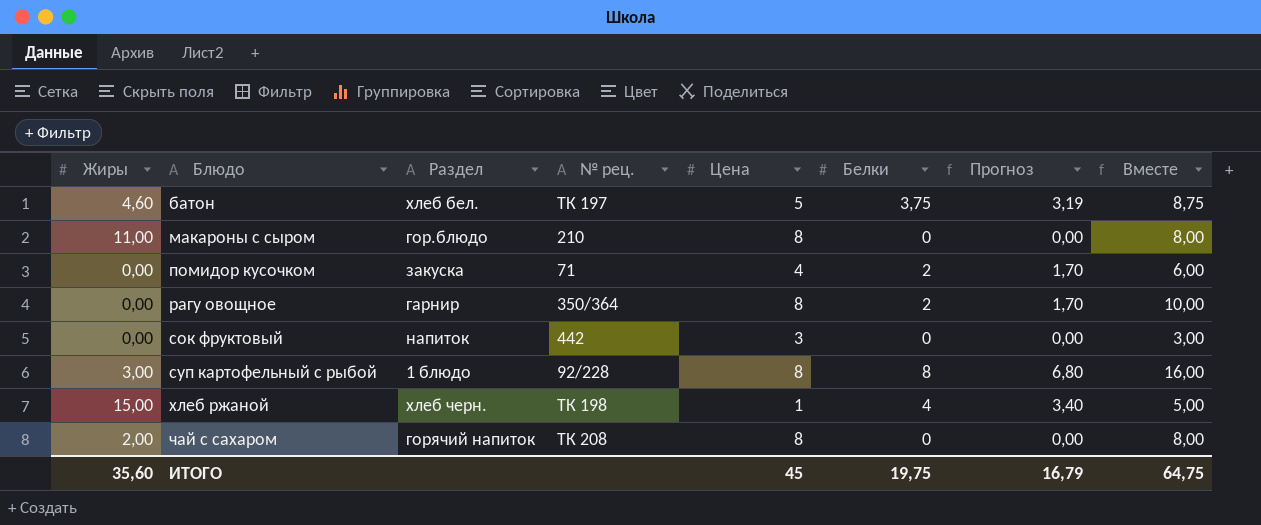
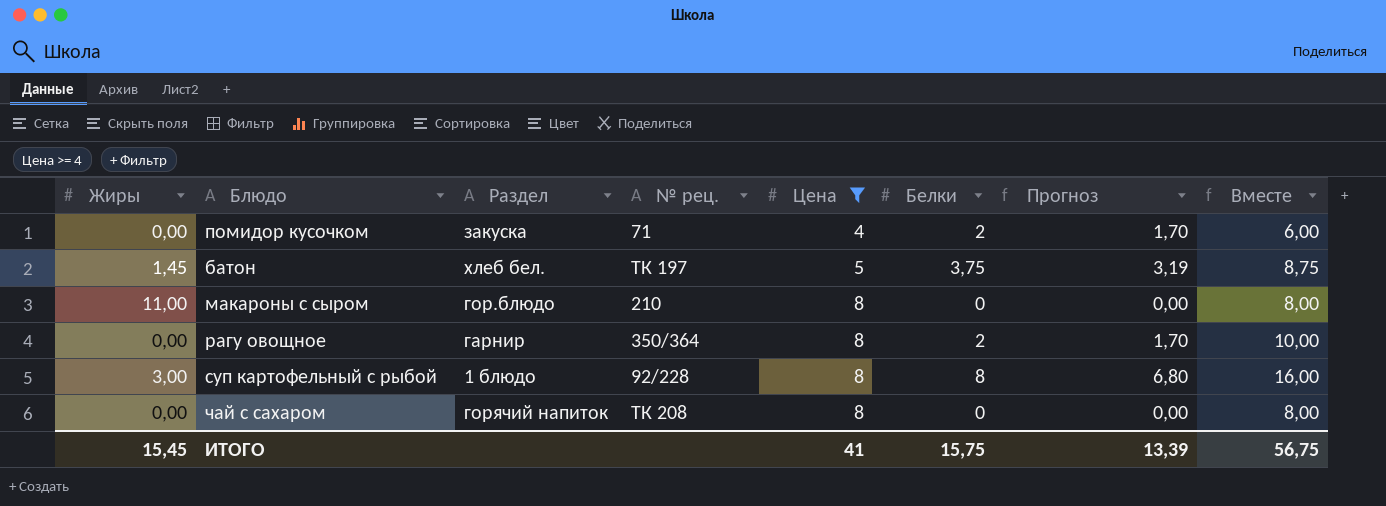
filter: none -> Цена >= 4
row order: Блюдо ascending -> Цена ascending
батон | Жиры: 4,60 -> 1,45
чай с сахаром | Жиры: 2,00 -> 0,00
ИТОГО | Жиры: 35,60 -> 15,45
ИТОГО | Цена: 45 -> 41
ИТОГО | Белки: 19,75 -> 15,75
ИТОГО | Прогноз: 16,79 -> 13,39
ИТОГО | Вместе: 64,75 -> 56,75

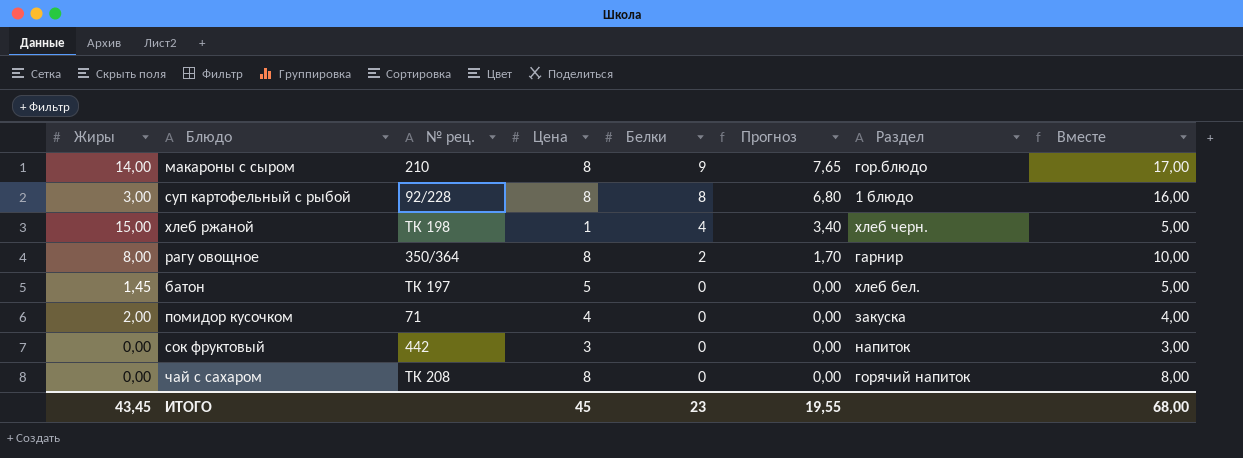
filter: Цена >= 4 -> none
row order: Цена ascending -> Белки descending
column Раздел | position: 3 -> 7
макароны с сыром | Жиры: 11,00 -> 14,00
макароны с сыром | Белки: 0 -> 9
макароны с сыром | Прогноз: 0,00 -> 7,65
макароны с сыром | Вместе: 8,00 -> 17,00
рагу овощное | Жиры: 0,00 -> 8,00
батон | Белки: 3,75 -> 0
батон | Прогноз: 3,19 -> 0,00
батон | Вместе: 8,75 -> 5,00
помидор кусочком | Жиры: 0,00 -> 2,00
помидор кусочком | Белки: 2 -> 0
помидор кусочком | Прогноз: 1,70 -> 0,00
помидор кусочком | Вместе: 6,00 -> 4,00
ИТОГО | Жиры: 15,45 -> 43,45
ИТОГО | Цена: 41 -> 45
ИТОГО | Белки: 15,75 -> 23
ИТОГО | Прогноз: 13,39 -> 19,55
ИТОГО | Вместе: 56,75 -> 68,00

